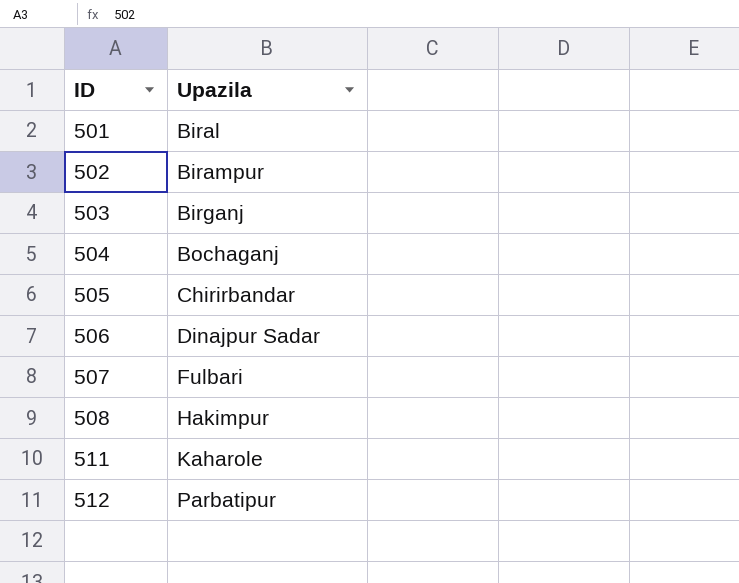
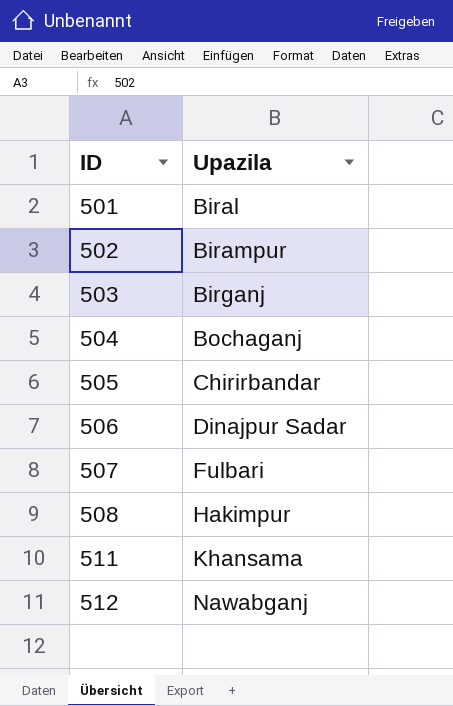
511 | Upazila: Kaharole -> Khansama
512 | Upazila: Parbatipur -> Nawabganj

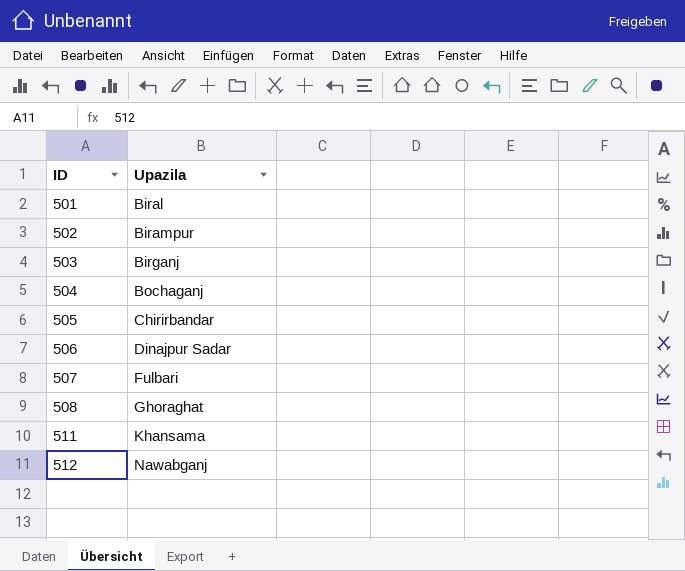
508 | Upazila: Hakimpur -> Ghoraghat

